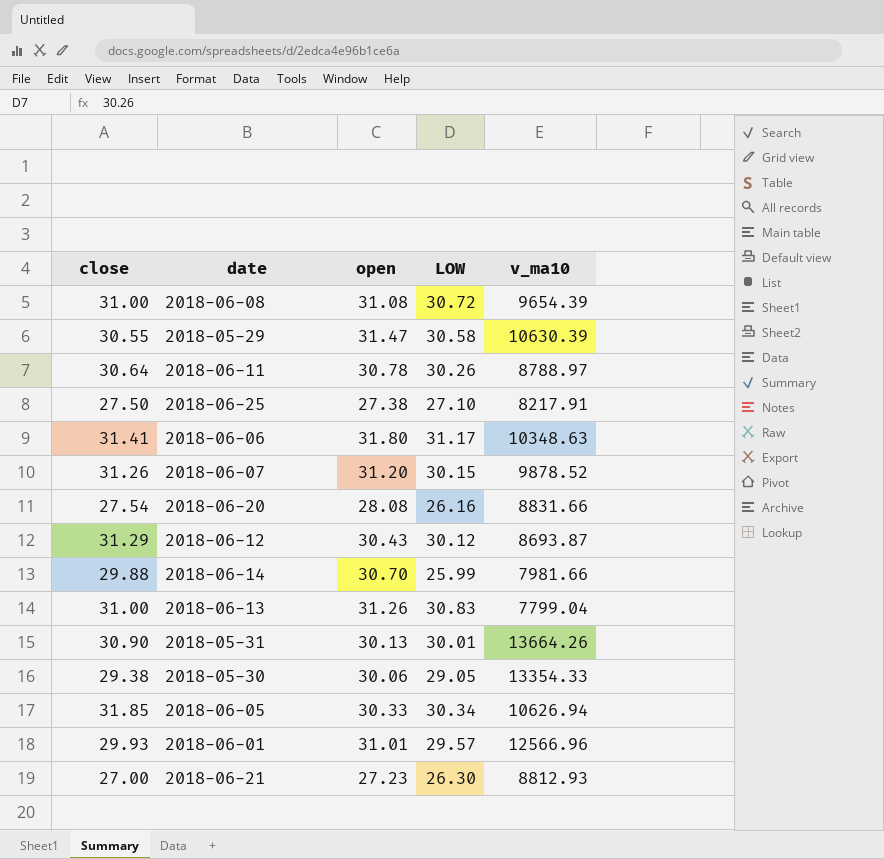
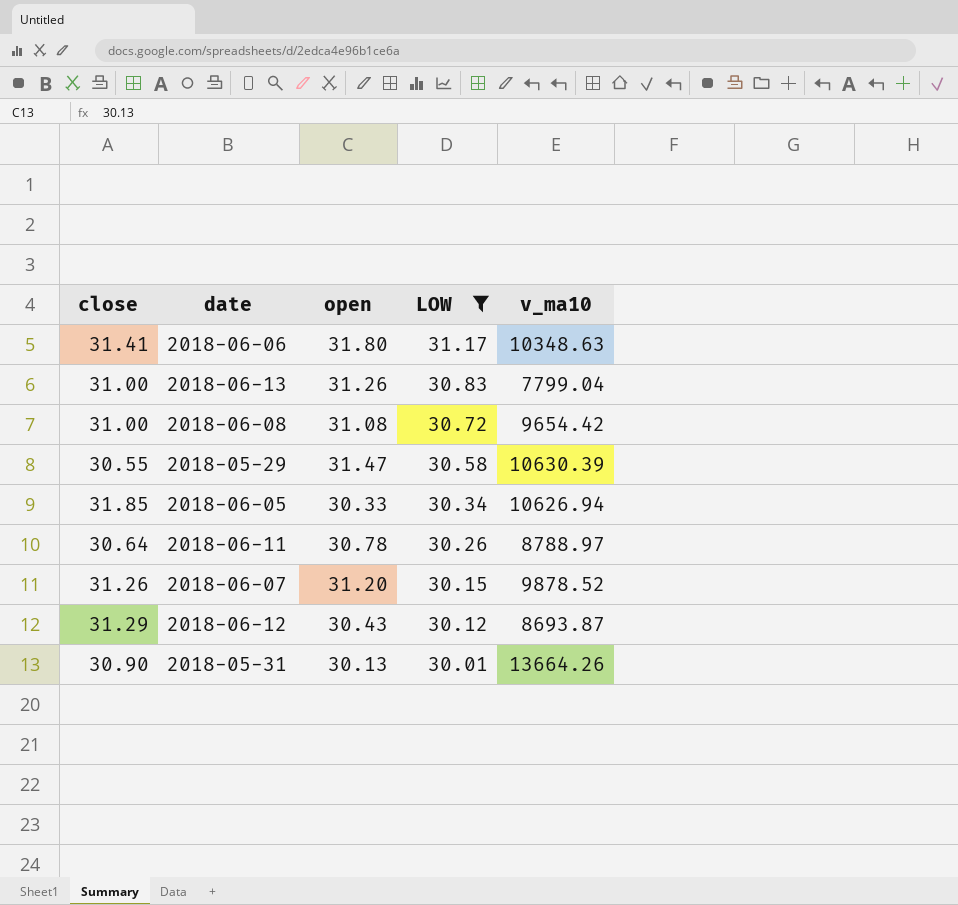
filter: none -> LOW >= 30.01
row order: none -> LOW descending
2018-06-08 | v_ma10: 9654.39 -> 9654.42

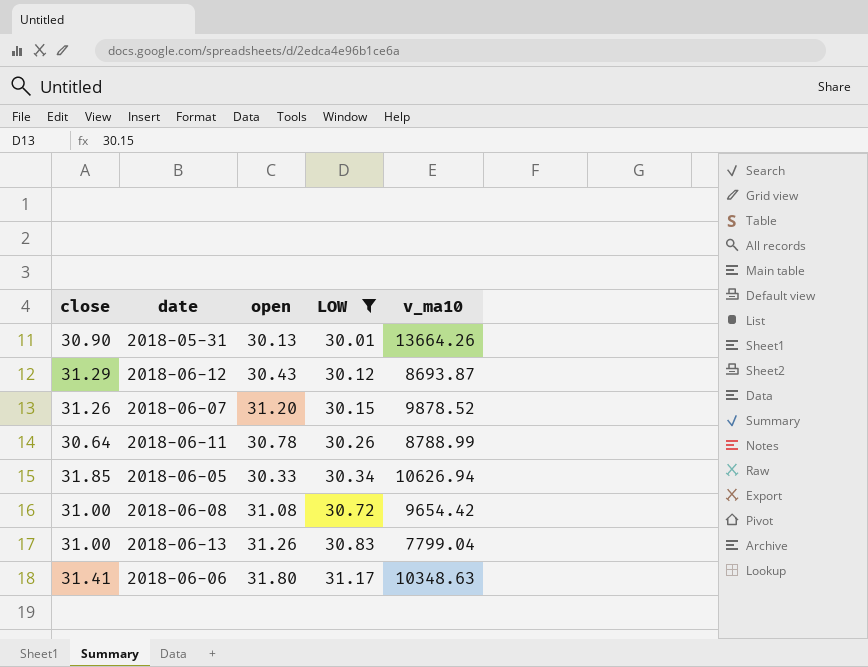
row order: LOW descending -> LOW ascending
row 2018-05-29: 30.55 | 31.47 | 30.58 | 10630.39 -> none
2018-06-11 | v_ma10: 8788.97 -> 8788.99

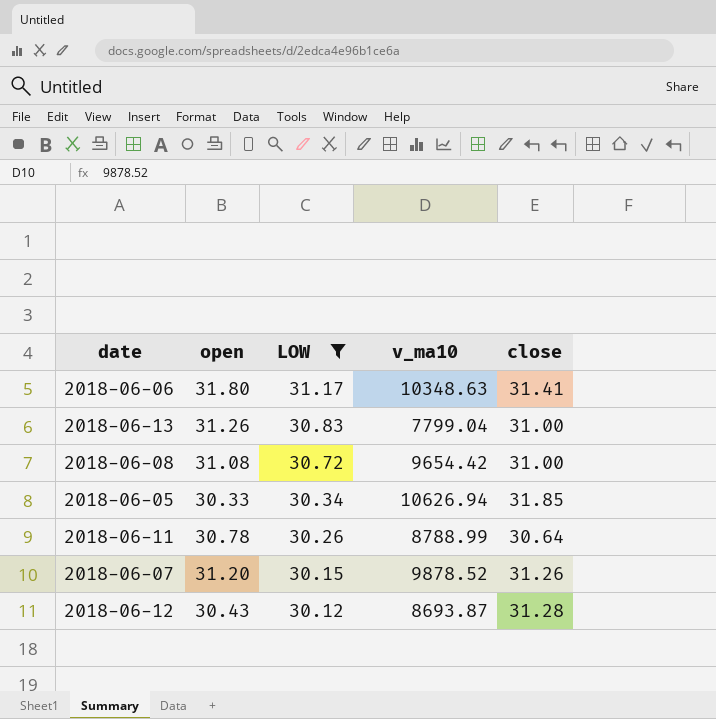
row order: LOW ascending -> LOW descending
column close | position: 1 -> 5
row 2018-05-31: 30.90 | 30.13 | 30.01 | 13664.26 -> none
2018-06-12 | close: 31.29 -> 31.28

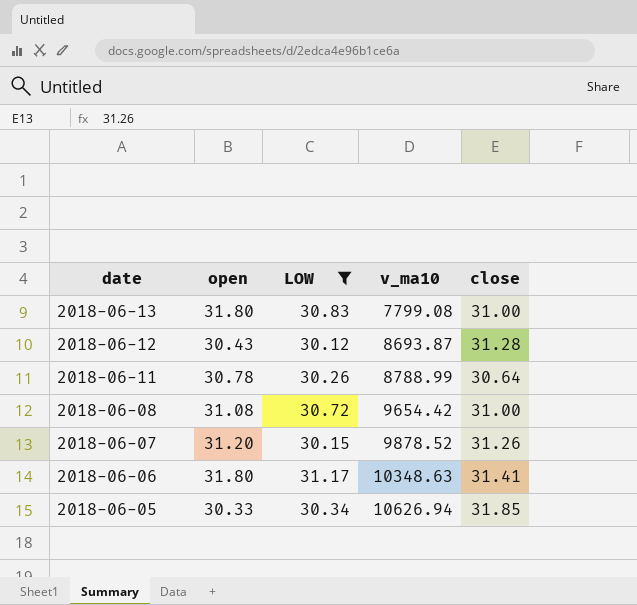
row order: LOW descending -> date descending
2018-06-13 | open: 31.26 -> 31.80
2018-06-13 | v_ma10: 7799.04 -> 7799.08

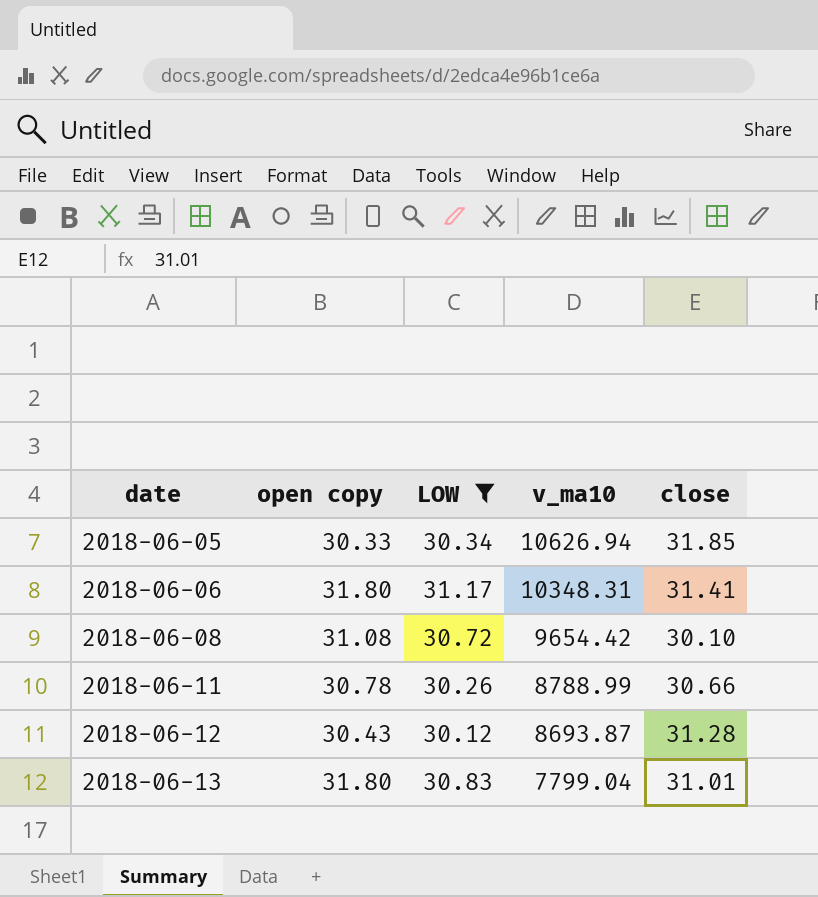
row order: date descending -> date ascending
column name: open -> open copy
row 2018-06-07: 31.20 | 30.15 | 9878.52 | 31.26 -> none
2018-06-06 | v_ma10: 10348.63 -> 10348.31
2018-06-08 | close: 31.00 -> 30.10
2018-06-11 | close: 30.64 -> 30.66
2018-06-13 | v_ma10: 7799.08 -> 7799.04
2018-06-13 | close: 31.00 -> 31.01

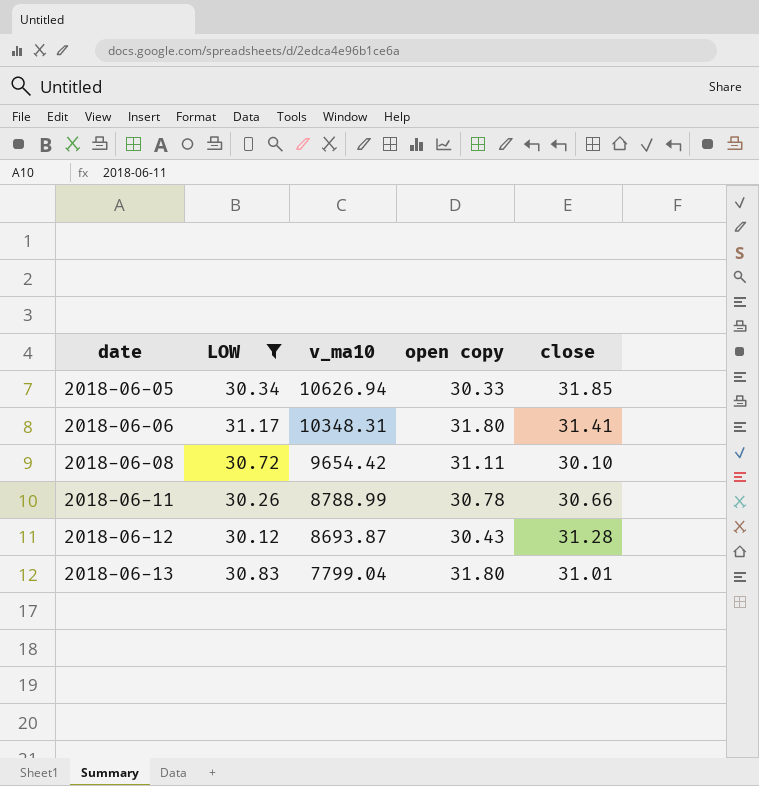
column open copy | position: 2 -> 4
2018-06-08 | open copy: 31.08 -> 31.11

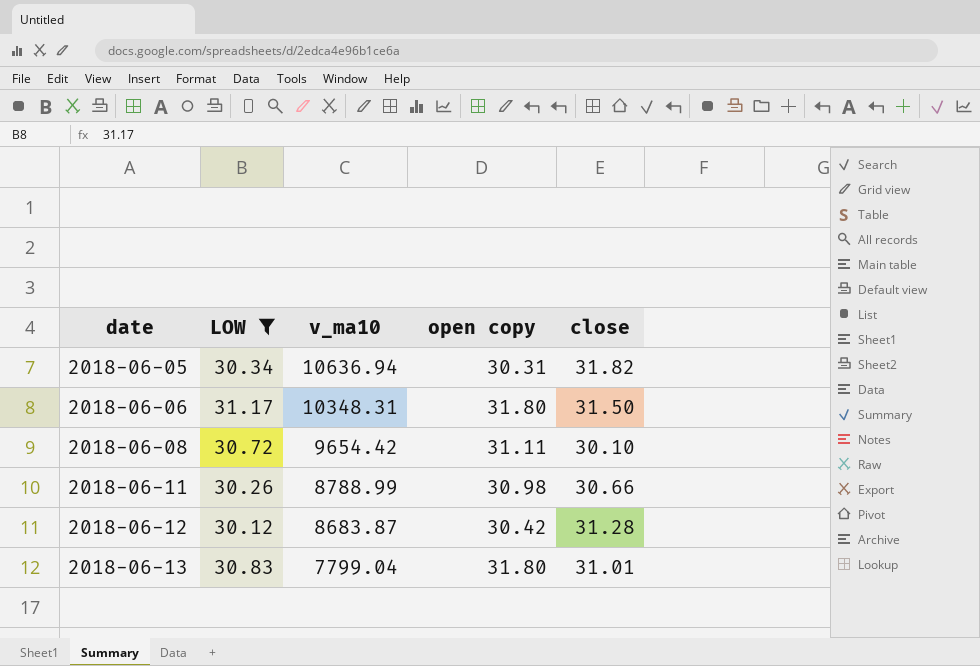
2018-06-05 | v_ma10: 10626.94 -> 10636.94
2018-06-05 | open copy: 30.33 -> 30.31
2018-06-05 | close: 31.85 -> 31.82
2018-06-06 | close: 31.41 -> 31.50
2018-06-11 | open copy: 30.78 -> 30.98
2018-06-12 | v_ma10: 8693.87 -> 8683.87
2018-06-12 | open copy: 30.43 -> 30.42

